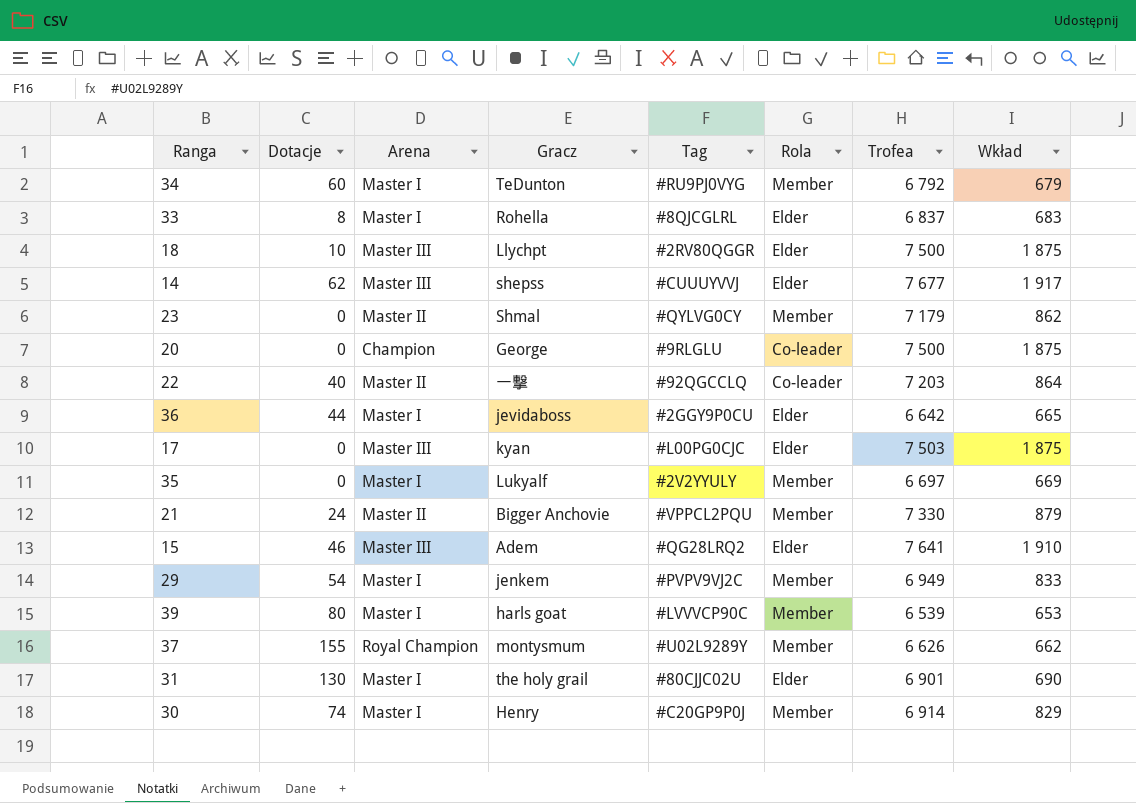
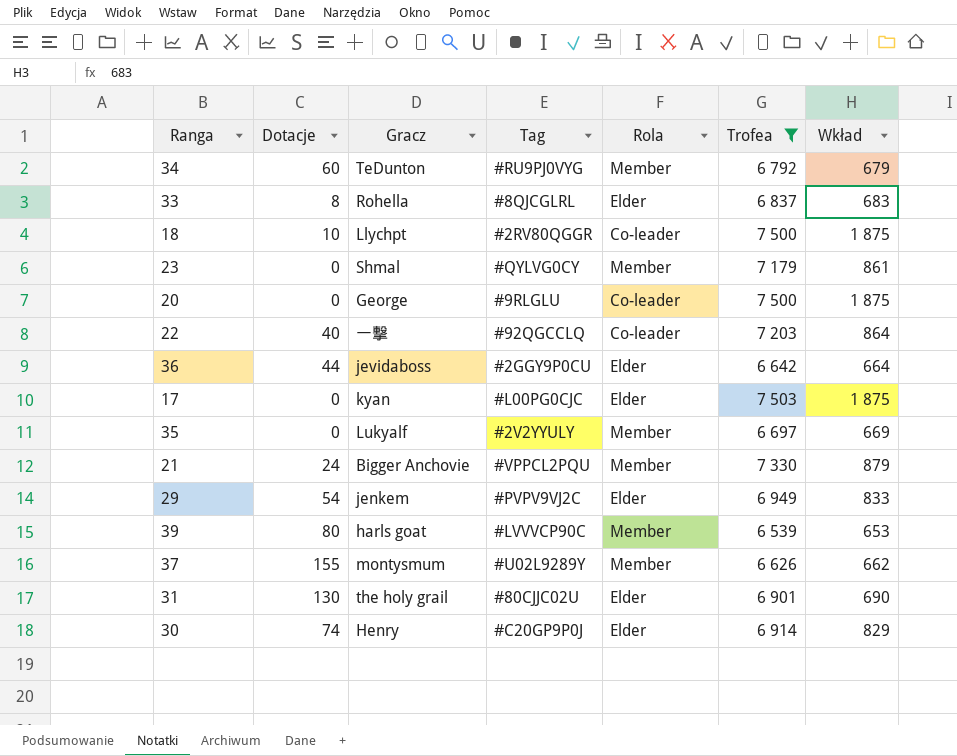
filter: none -> Trofea <= 7 503
column Arena | position: 3 -> none
18 | Rola: Elder -> Co-leader
23 | Wkład: 862 -> 861
36 | Wkład: 665 -> 664
29 | Rola: Member -> Elder
30 | Rola: Member -> Elder

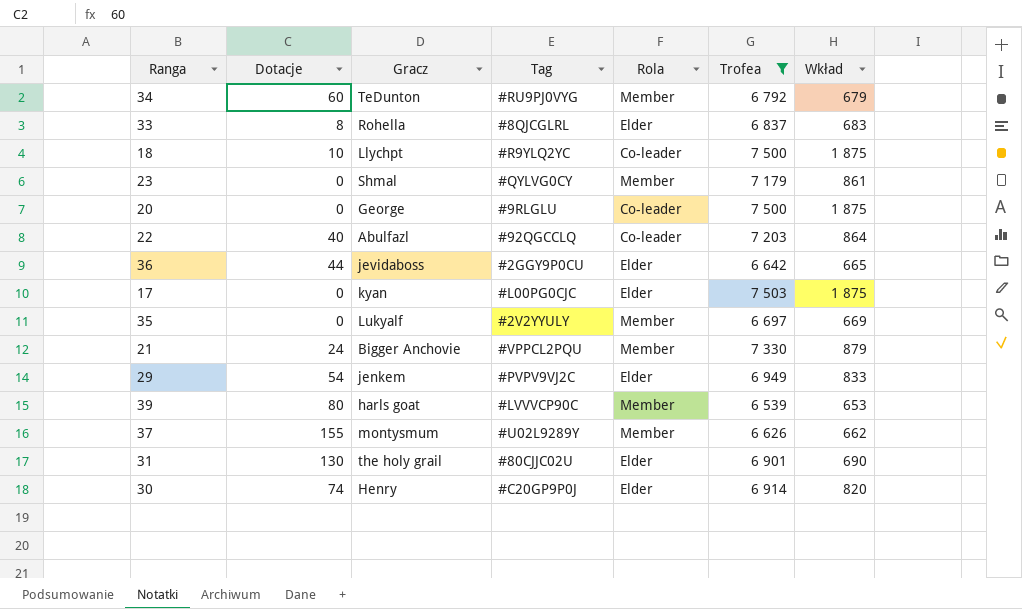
18 | Tag: #2RV80QGGR -> #R9YLQ2YC
22 | Gracz: 一撃 -> Abulfazl
36 | Wkład: 664 -> 665
30 | Wkład: 829 -> 820

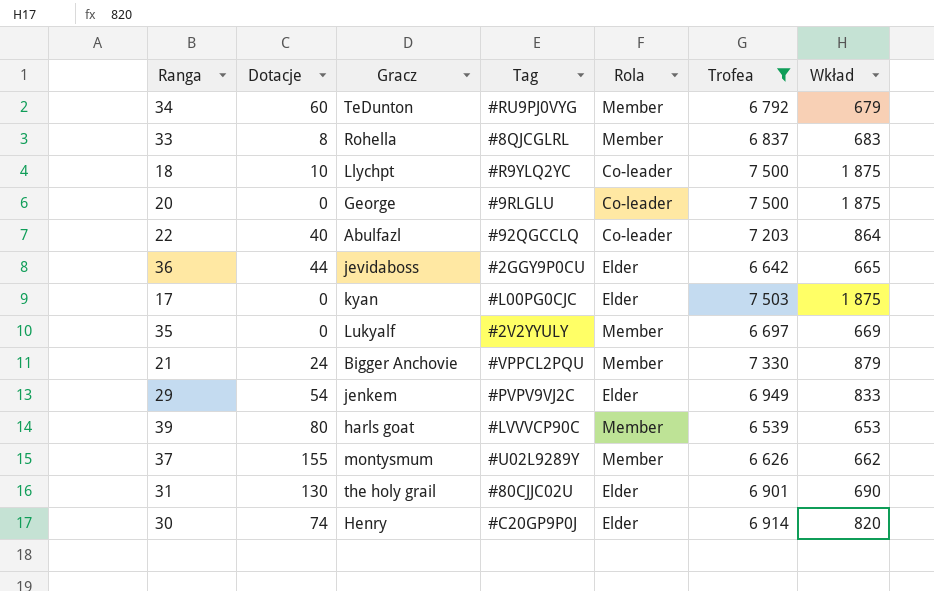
row 23: 0 | Shmal | #QYLVG0CY | Member | 7 179 | 861 -> none
33 | Rola: Elder -> Member

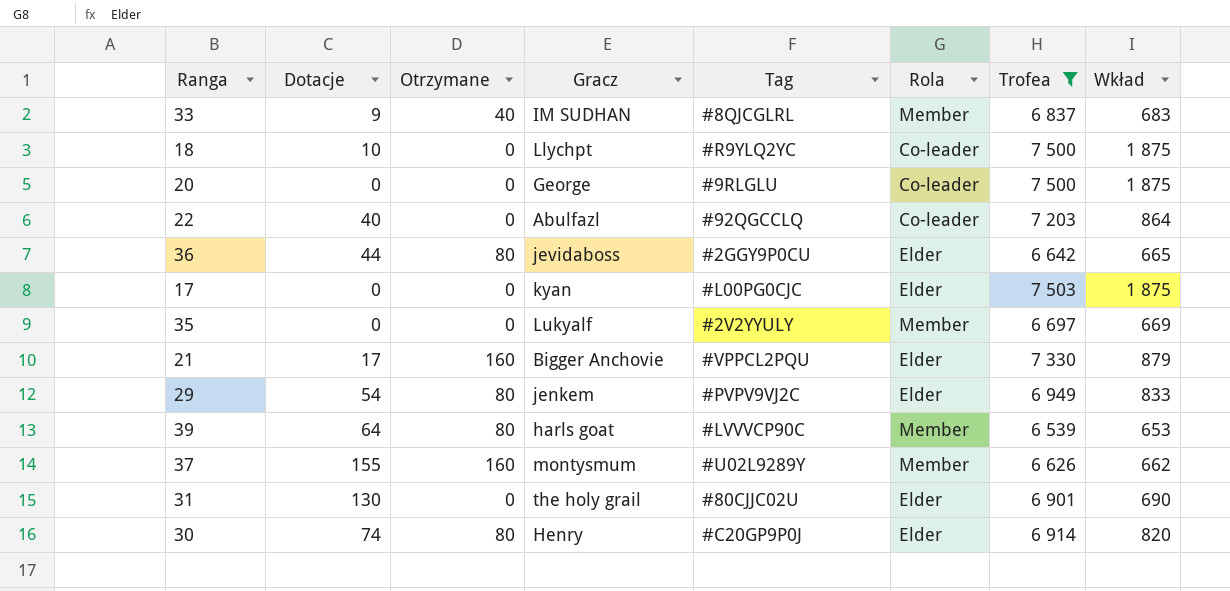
column Otrzymane | position: none -> 3
row 34: 60 | TeDunton | #RU9PJ0VYG | Member | 6 792 | 679 -> none
33 | Dotacje: 8 -> 9
33 | Gracz: Rohella -> IM SUDHAN
21 | Dotacje: 24 -> 17
21 | Rola: Member -> Elder
39 | Dotacje: 80 -> 64

